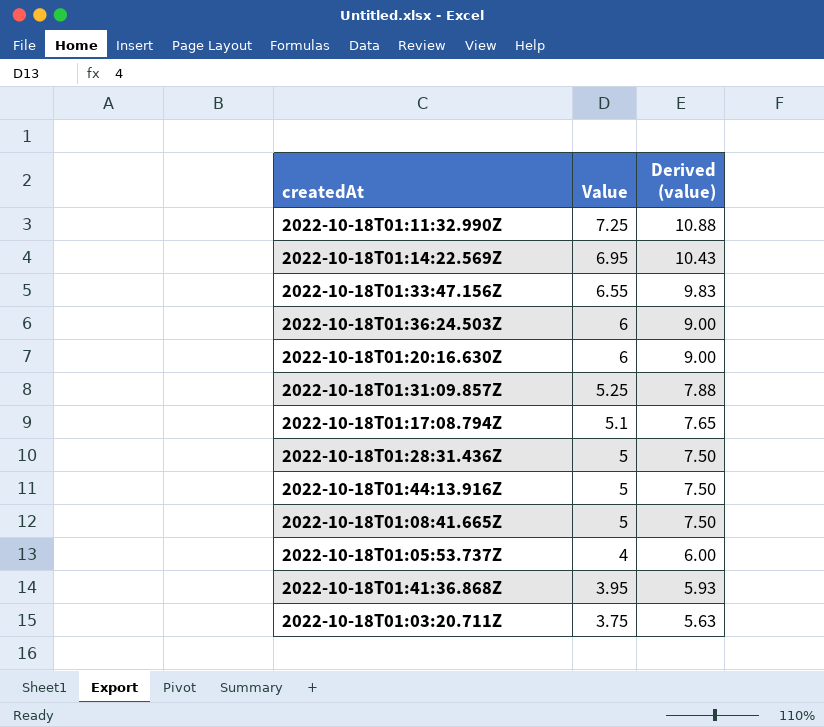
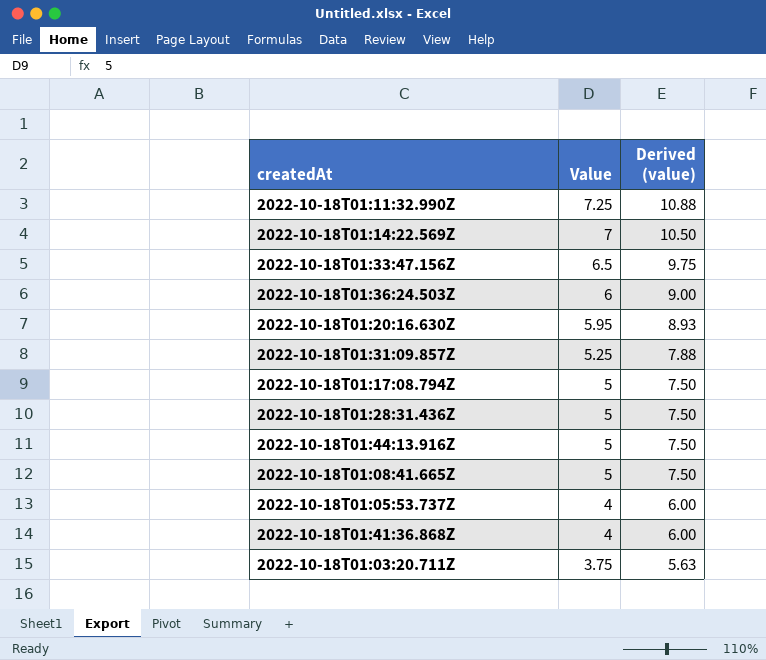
2022-10-18T01:14:22.569Z | Value: 6.95 -> 7
2022-10-18T01:14:22.569Z | Derived (value): 10.43 -> 10.50
2022-10-18T01:33:47.156Z | Value: 6.55 -> 6.5
2022-10-18T01:33:47.156Z | Derived (value): 9.83 -> 9.75
2022-10-18T01:20:16.630Z | Value: 6 -> 5.95
2022-10-18T01:20:16.630Z | Derived (value): 9.00 -> 8.93
2022-10-18T01:17:08.794Z | Value: 5.1 -> 5
2022-10-18T01:17:08.794Z | Derived (value): 7.65 -> 7.50
2022-10-18T01:41:36.868Z | Value: 3.95 -> 4
2022-10-18T01:41:36.868Z | Derived (value): 5.93 -> 6.00

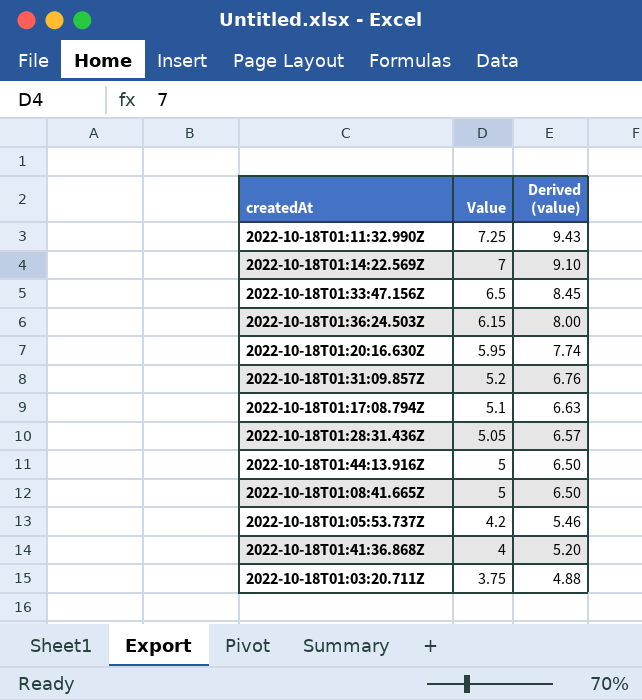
column Derived (value) | formula: [Value] * 1.5 -> [Value] * 1.3
2022-10-18T01:36:24.503Z | Value: 6 -> 6.15
2022-10-18T01:31:09.857Z | Value: 5.25 -> 5.2
2022-10-18T01:17:08.794Z | Value: 5 -> 5.1
2022-10-18T01:28:31.436Z | Value: 5 -> 5.05
2022-10-18T01:05:53.737Z | Value: 4 -> 4.2

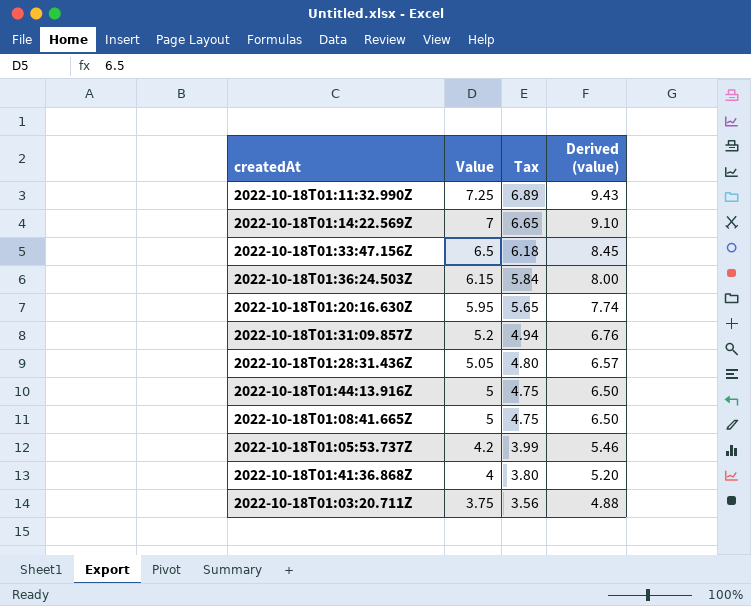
column Tax | formula: none -> [Value] * 0.95
row 2022-10-18T01:17:08.794Z: 5.1 | 6.63 -> none

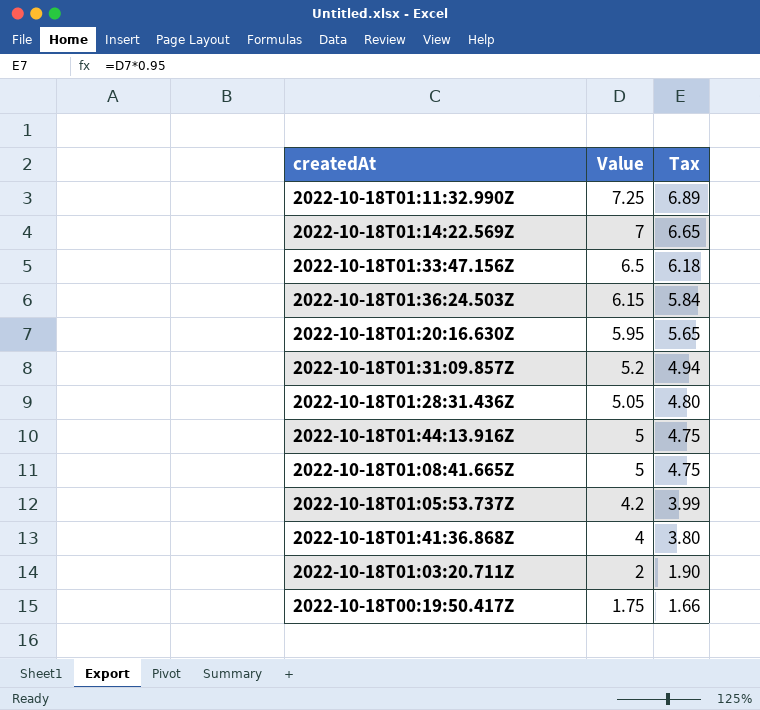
column Derived (value) | formula: [Value] * 1.3 -> none
2022-10-18T01:03:20.711Z | Value: 3.75 -> 2
2022-10-18T01:03:20.711Z | Tax: 3.56 -> 1.90
row 2022-10-18T00:19:50.417Z: none -> 1.75 | 1.66

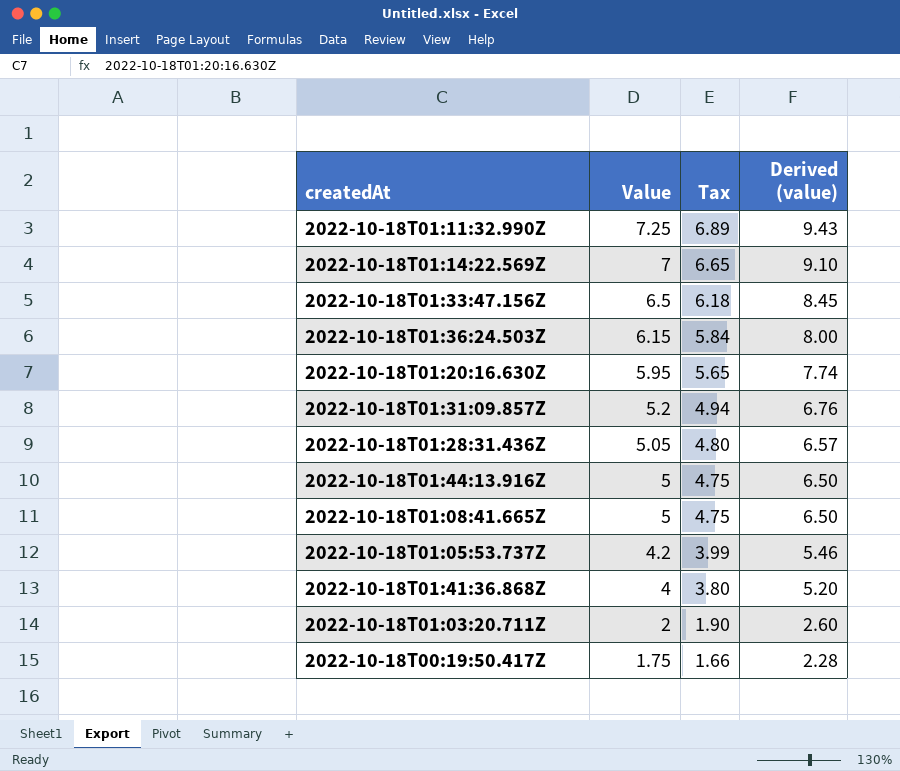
column Derived (value) | formula: none -> [Value] * 1.3

